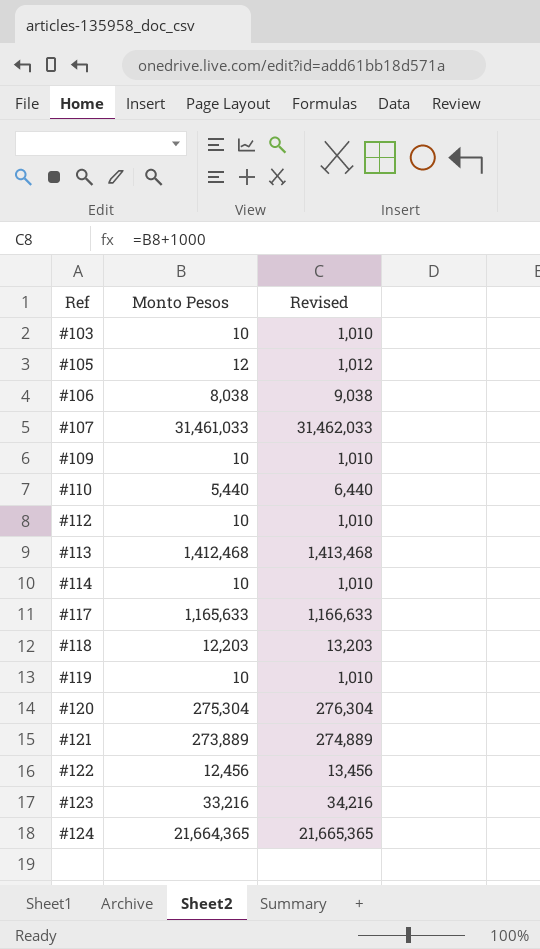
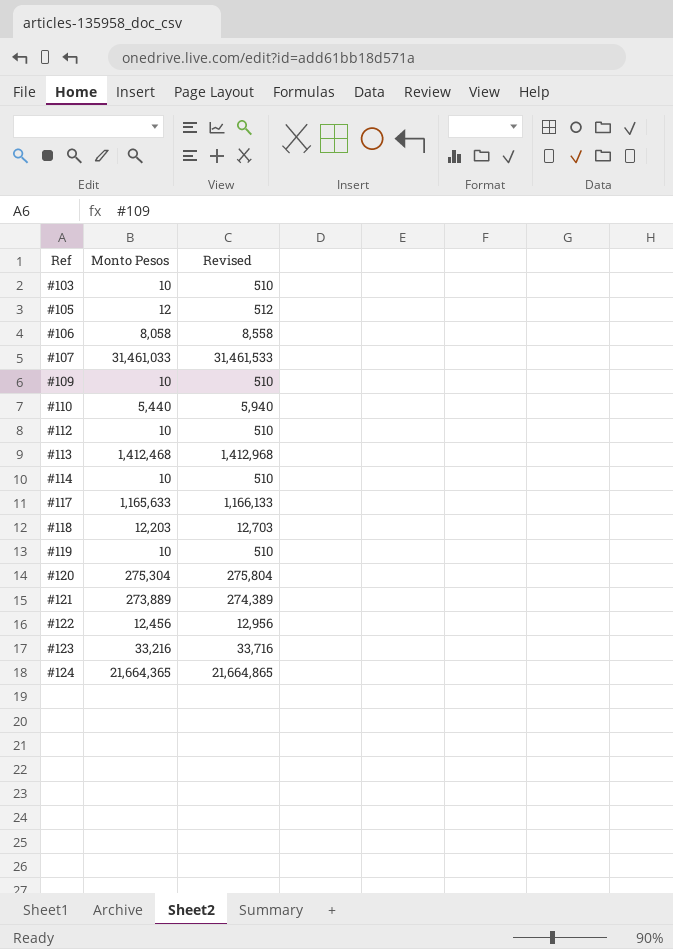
column Revised | formula: [Monto Pesos] + 1000 -> [Monto Pesos] + 500
#106 | Monto Pesos: 8,038 -> 8,058

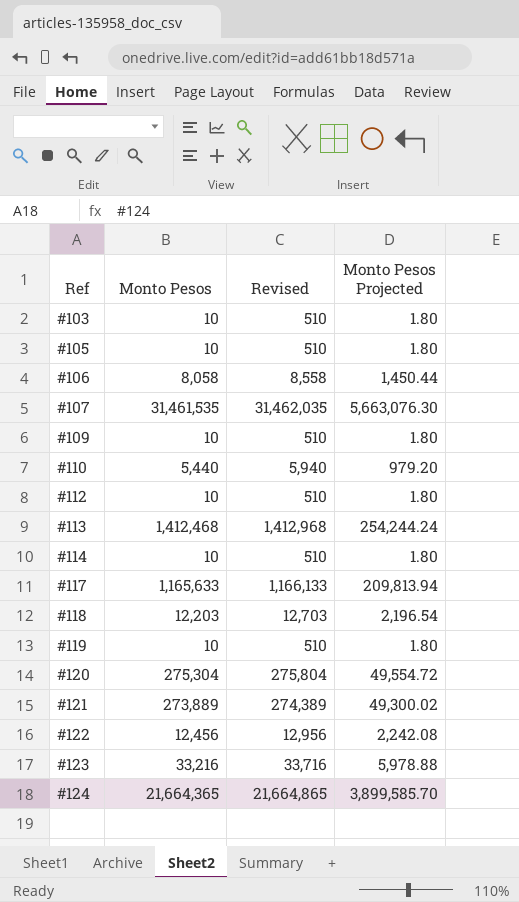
column Monto Pesos Projected | formula: none -> [Monto Pesos] * 0.18
#105 | Monto Pesos: 12 -> 10
#105 | Revised: 512 -> 510
#107 | Monto Pesos: 31,461,033 -> 31,461,535
#107 | Revised: 31,461,533 -> 31,462,035

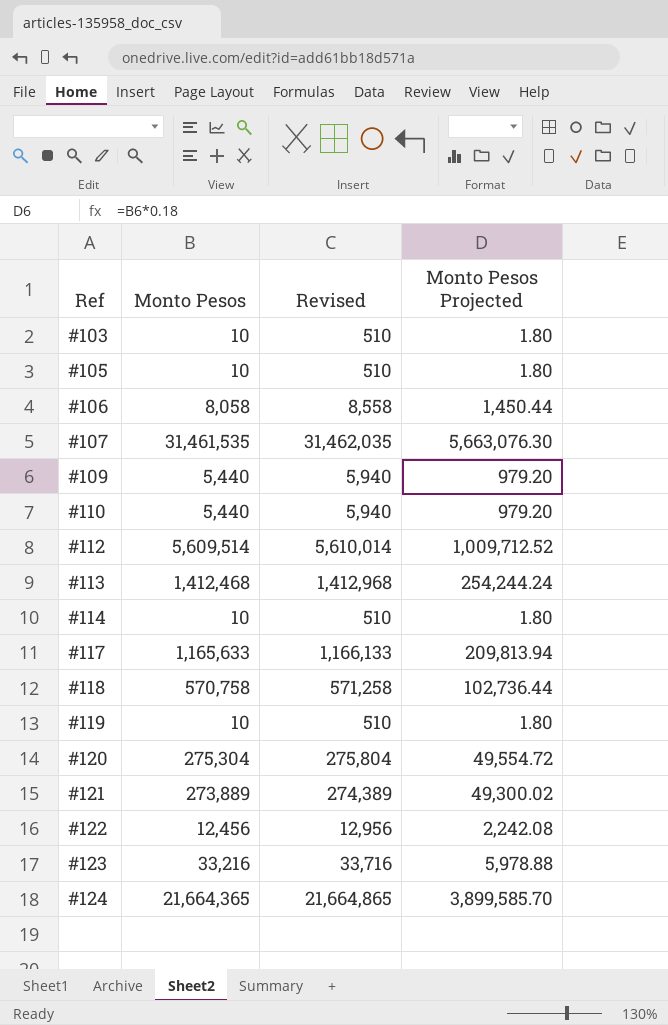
#109 | Monto Pesos: 10 -> 5,440
#109 | Revised: 510 -> 5,940
#109 | Monto Pesos Projected: 1.80 -> 979.20
#112 | Monto Pesos: 10 -> 5,609,514
#112 | Revised: 510 -> 5,610,014
#112 | Monto Pesos Projected: 1.80 -> 1,009,712.52
#118 | Monto Pesos: 12,203 -> 570,758
#118 | Revised: 12,703 -> 571,258
#118 | Monto Pesos Projected: 2,196.54 -> 102,736.44

